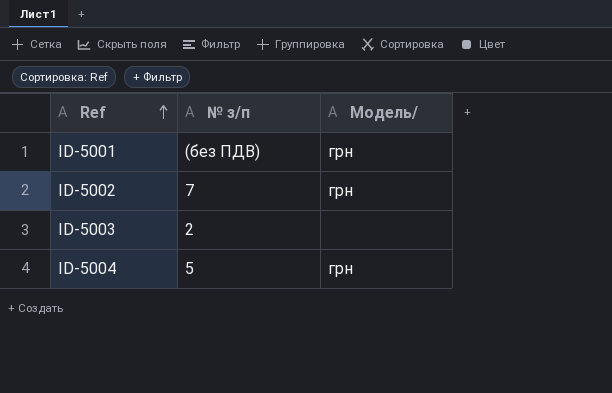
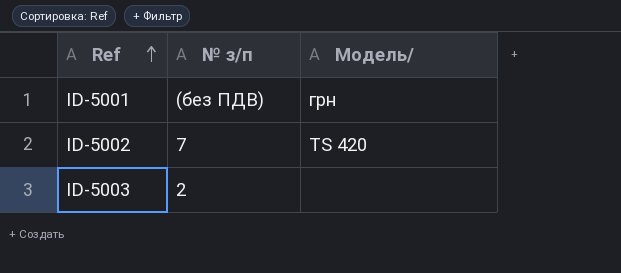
row ID-5004: 5 | грн -> none
ID-5002 | Модель/: грн -> TS 420

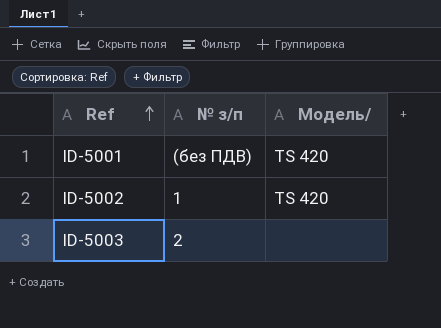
ID-5001 | Модель/: грн -> TS 420
ID-5002 | № з/п: 7 -> 1

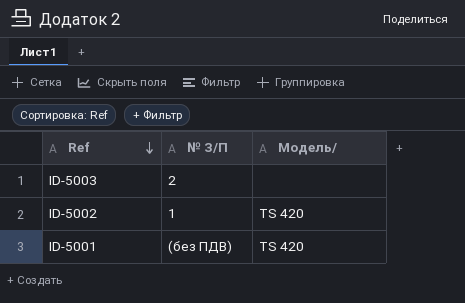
row order: Ref ascending -> Ref descending
column name: № з/п -> № З/П

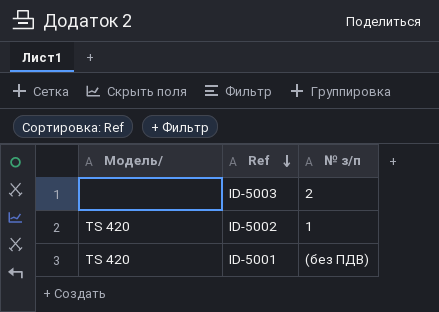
column Модель/ | position: 3 -> 1
column name: № З/П -> № з/п

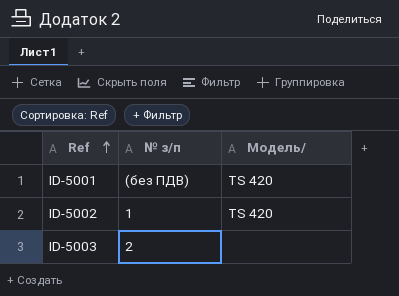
row order: Ref descending -> Ref ascending
column Модель/ | position: 1 -> 3

